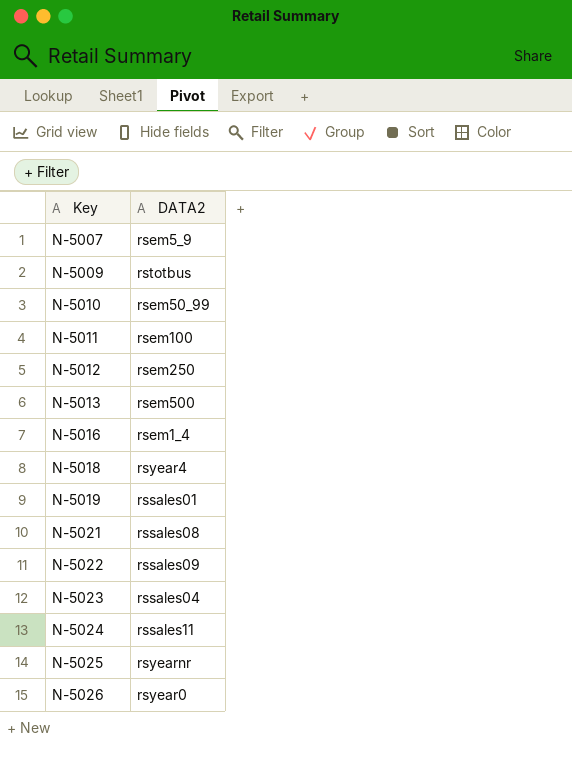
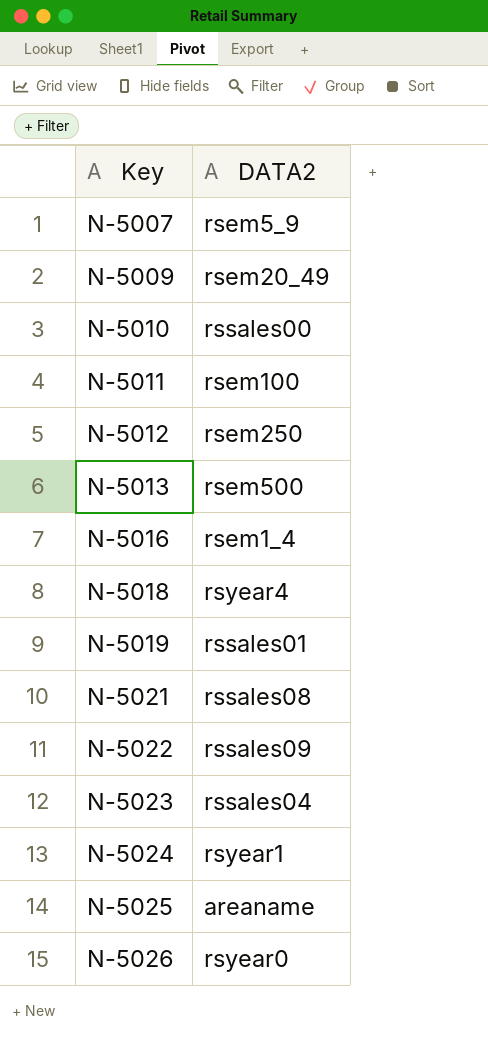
N-5009 | DATA2: rstotbus -> rsem20_49
N-5010 | DATA2: rsem50_99 -> rssales00
N-5024 | DATA2: rssales11 -> rsyear1
N-5025 | DATA2: rsyearnr -> areaname

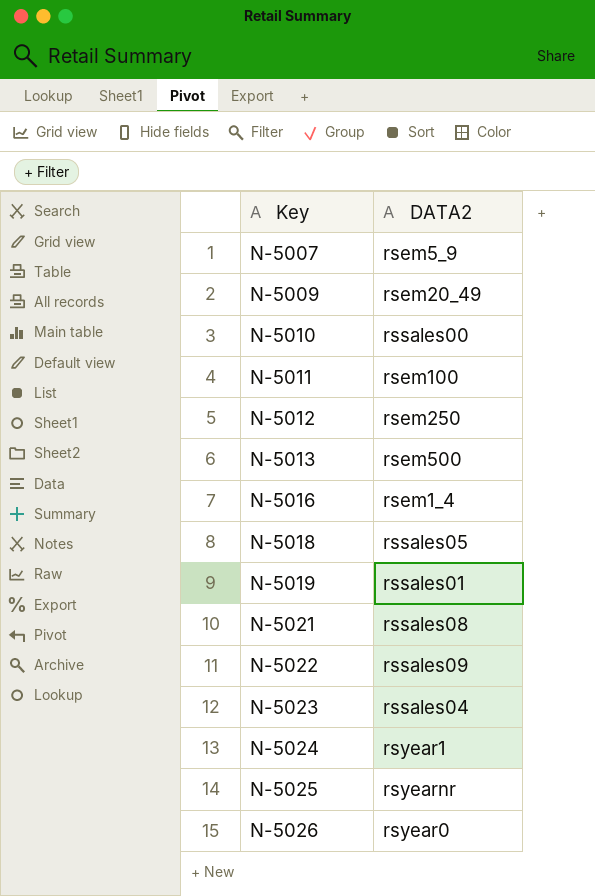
N-5018 | DATA2: rsyear4 -> rssales05
N-5025 | DATA2: areaname -> rsyearnr

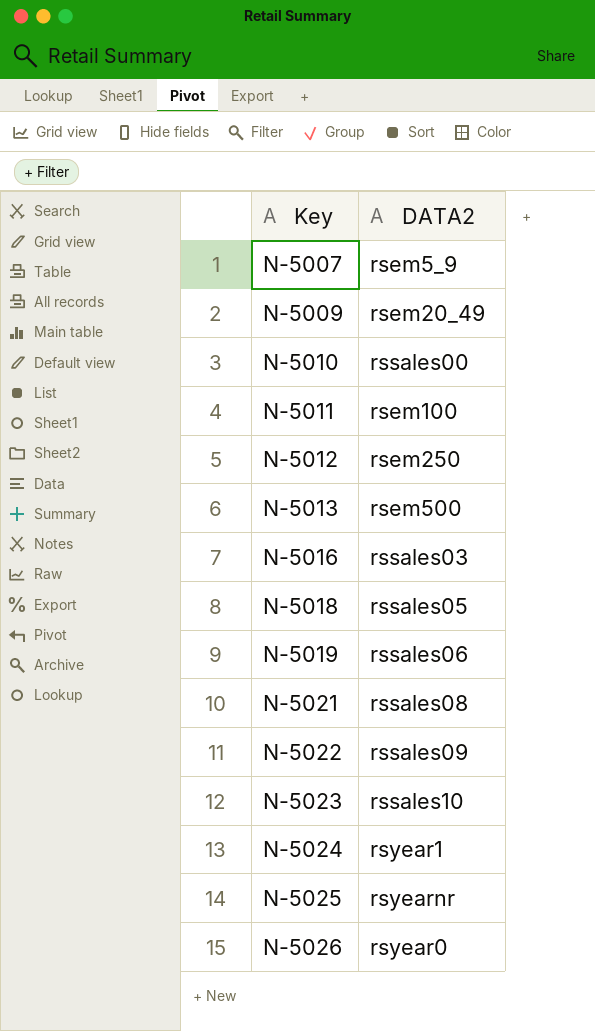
N-5016 | DATA2: rsem1_4 -> rssales03
N-5019 | DATA2: rssales01 -> rssales06
N-5023 | DATA2: rssales04 -> rssales10

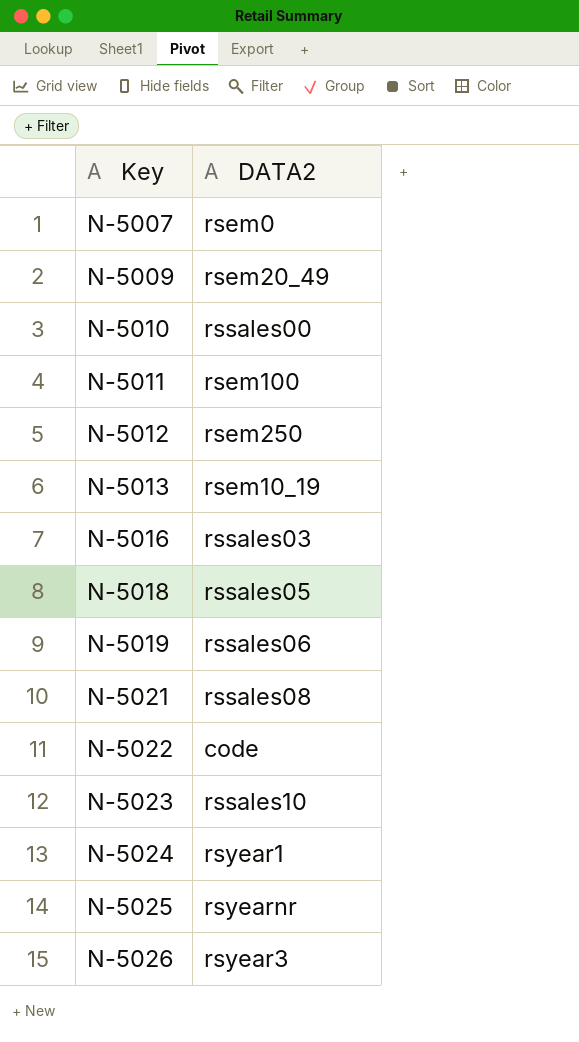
N-5007 | DATA2: rsem5_9 -> rsem0
N-5013 | DATA2: rsem500 -> rsem10_19
N-5022 | DATA2: rssales09 -> code
N-5026 | DATA2: rsyear0 -> rsyear3

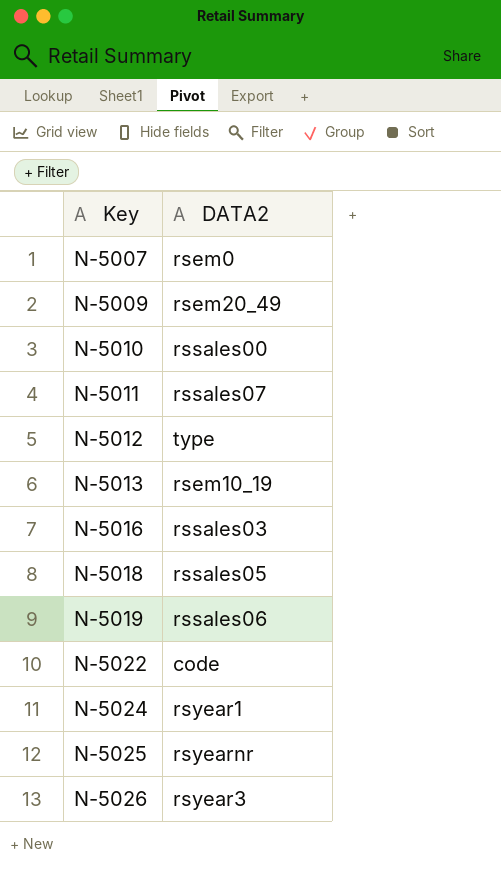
row N-5021: rssales08 -> none
row N-5023: rssales10 -> none
N-5011 | DATA2: rsem100 -> rssales07
N-5012 | DATA2: rsem250 -> type

